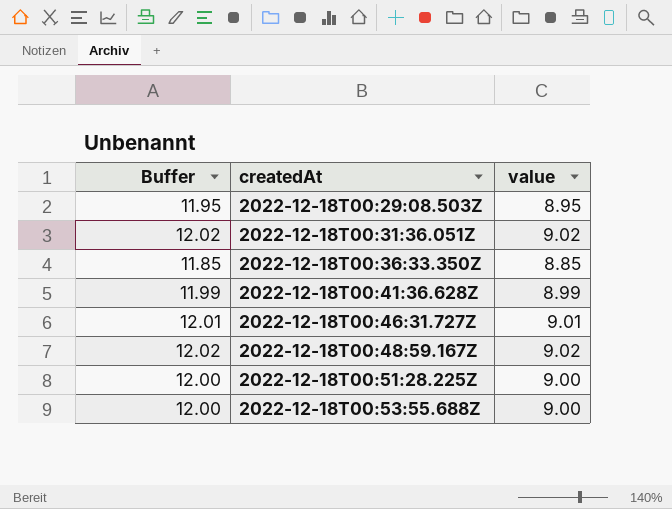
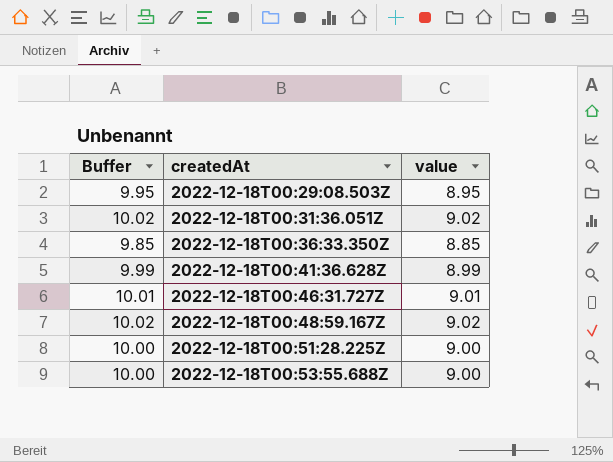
column Buffer | formula: [value] + 3 -> [value] + 1

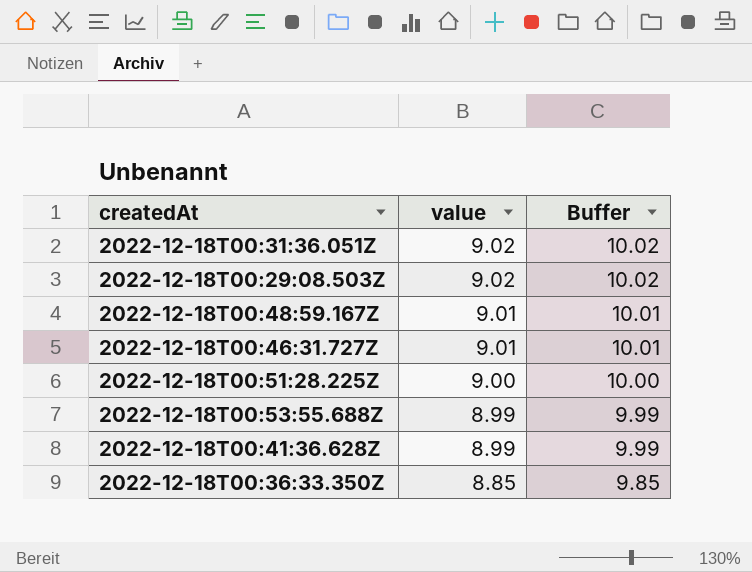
row order: createdAt ascending -> value descending
column Buffer | position: 1 -> 3
2022-12-18T00:29:08.503Z | value: 8.95 -> 9.02
2022-12-18T00:29:08.503Z | Buffer: 9.95 -> 10.02
2022-12-18T00:48:59.167Z | value: 9.02 -> 9.01
2022-12-18T00:48:59.167Z | Buffer: 10.02 -> 10.01
2022-12-18T00:53:55.688Z | value: 9.00 -> 8.99
2022-12-18T00:53:55.688Z | Buffer: 10.00 -> 9.99

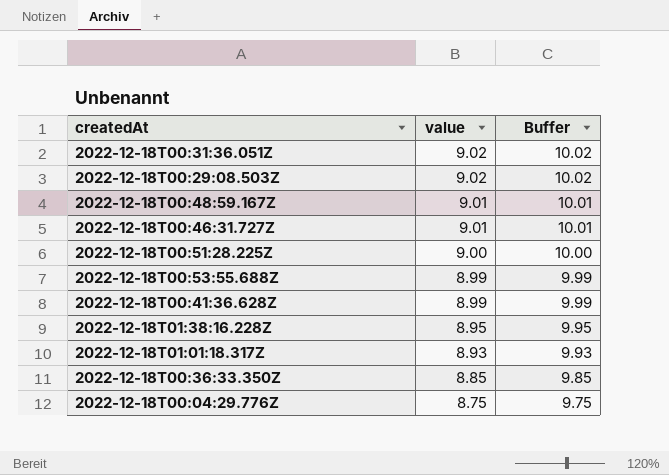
row 2022-12-18T01:38:16.228Z: none -> 8.95 | 9.95
row 2022-12-18T01:01:18.317Z: none -> 8.93 | 9.93
row 2022-12-18T00:04:29.776Z: none -> 8.75 | 9.75

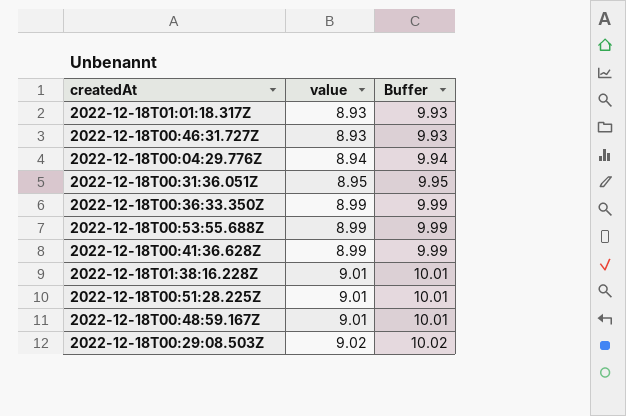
row order: value descending -> value ascending
2022-12-18T00:46:31.727Z | value: 9.01 -> 8.93
2022-12-18T00:46:31.727Z | Buffer: 10.01 -> 9.93
2022-12-18T00:04:29.776Z | value: 8.75 -> 8.94
2022-12-18T00:04:29.776Z | Buffer: 9.75 -> 9.94
2022-12-18T00:31:36.051Z | value: 9.02 -> 8.95
2022-12-18T00:31:36.051Z | Buffer: 10.02 -> 9.95
2022-12-18T00:36:33.350Z | value: 8.85 -> 8.99
2022-12-18T00:36:33.350Z | Buffer: 9.85 -> 9.99
2022-12-18T01:38:16.228Z | value: 8.95 -> 9.01
2022-12-18T01:38:16.228Z | Buffer: 9.95 -> 10.01
2022-12-18T00:51:28.225Z | value: 9.00 -> 9.01
2022-12-18T00:51:28.225Z | Buffer: 10.00 -> 10.01

